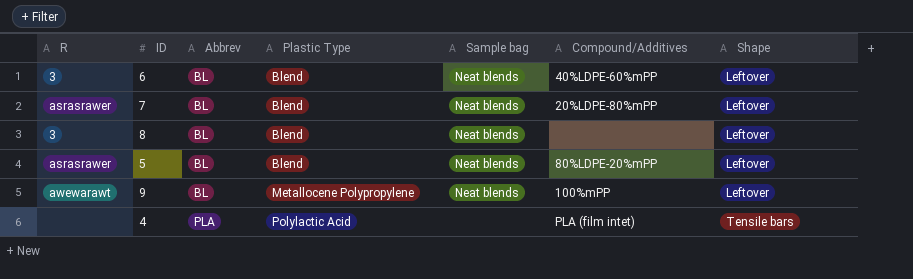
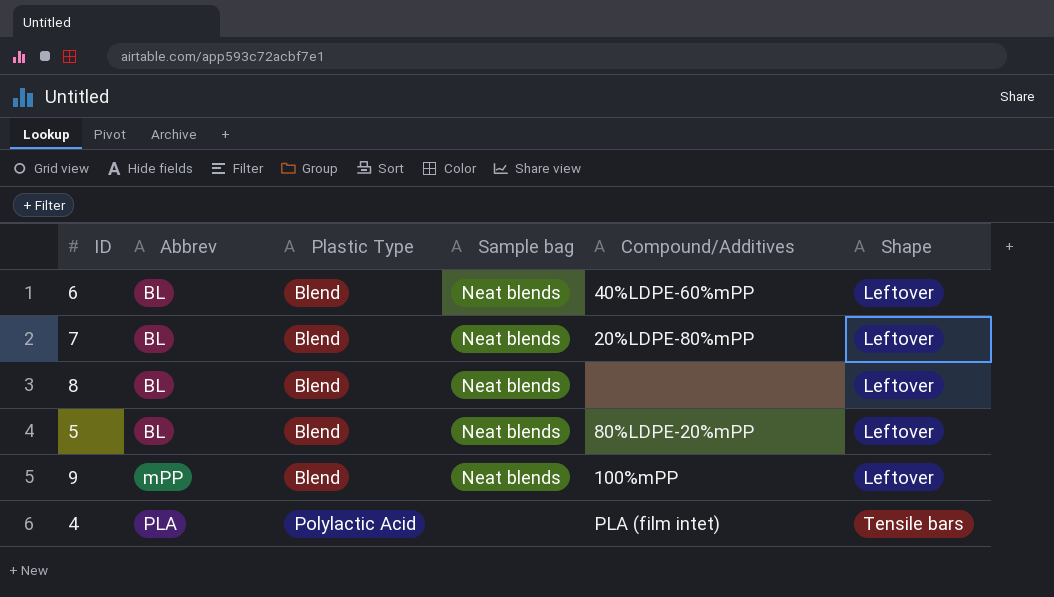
column R | position: 1 -> none
9 | Abbrev: BL -> mPP
9 | Plastic Type: Metallocene Polypropylene -> Blend

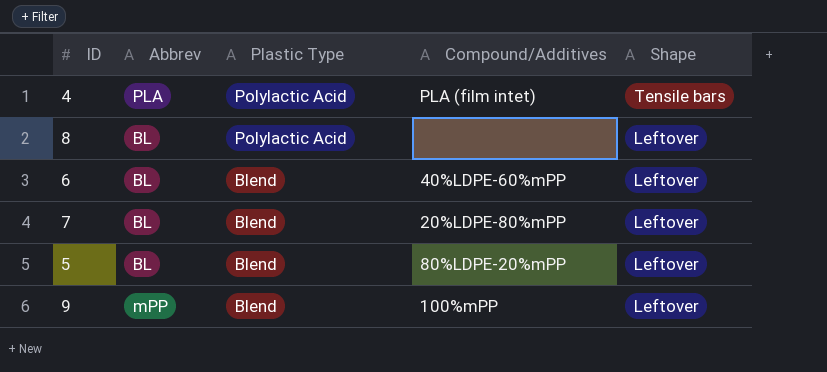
row order: Abbrev ascending -> Plastic Type descending
column Sample bag | position: 4 -> none
8 | Plastic Type: Blend -> Polylactic Acid

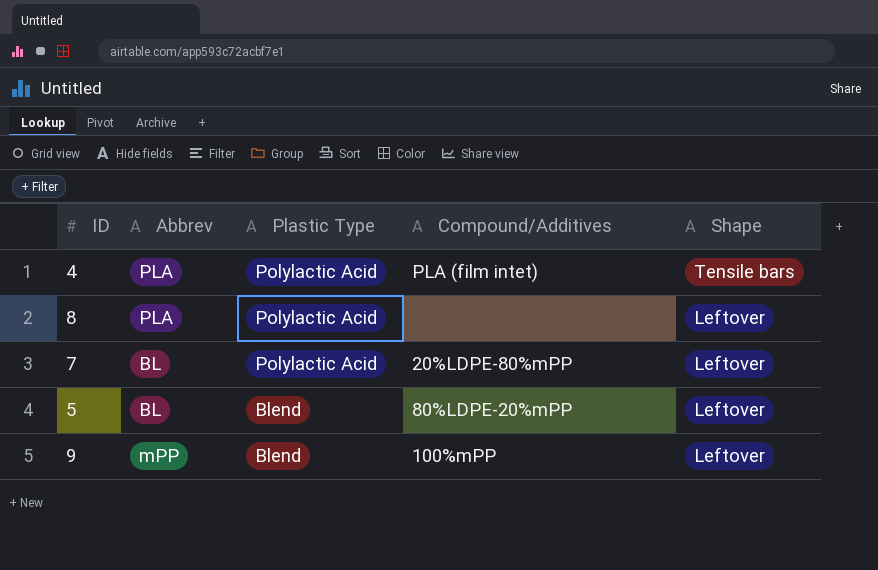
row 6: BL | Blend | 40%LDPE-60%mPP | Leftover -> none
8 | Abbrev: BL -> PLA
7 | Plastic Type: Blend -> Polylactic Acid

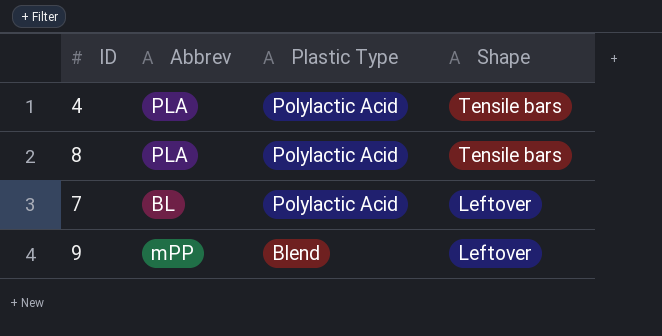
column Compound/Additives | position: 4 -> none
row 5: BL | Blend | 80%LDPE-20%mPP | Leftover -> none
8 | Shape: Leftover -> Tensile bars

